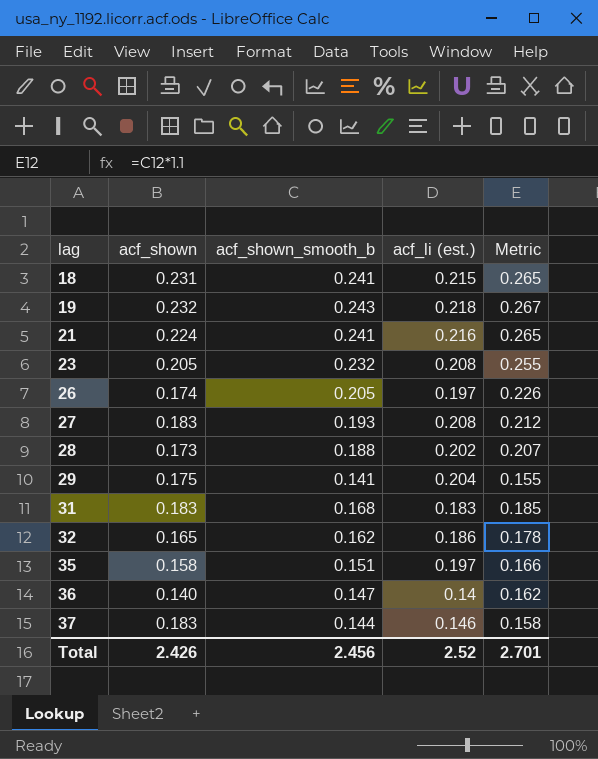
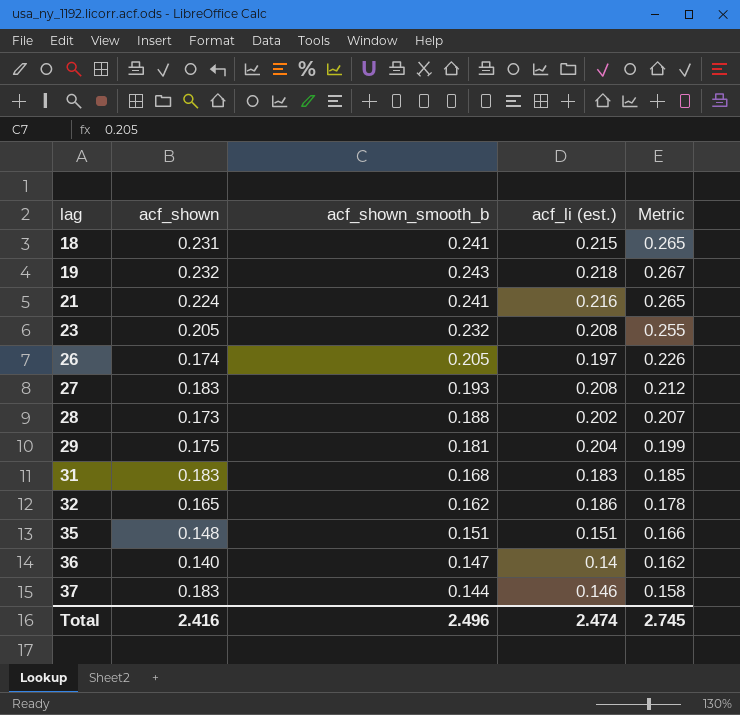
29 | acf_shown_smooth_b: 0.141 -> 0.181
29 | Metric: 0.155 -> 0.199
35 | acf_shown: 0.158 -> 0.148
35 | acf_li (est.): 0.197 -> 0.151
Total | acf_shown: 2.426 -> 2.416
Total | acf_shown_smooth_b: 2.456 -> 2.496
Total | acf_li (est.): 2.52 -> 2.474
Total | Metric: 2.701 -> 2.745

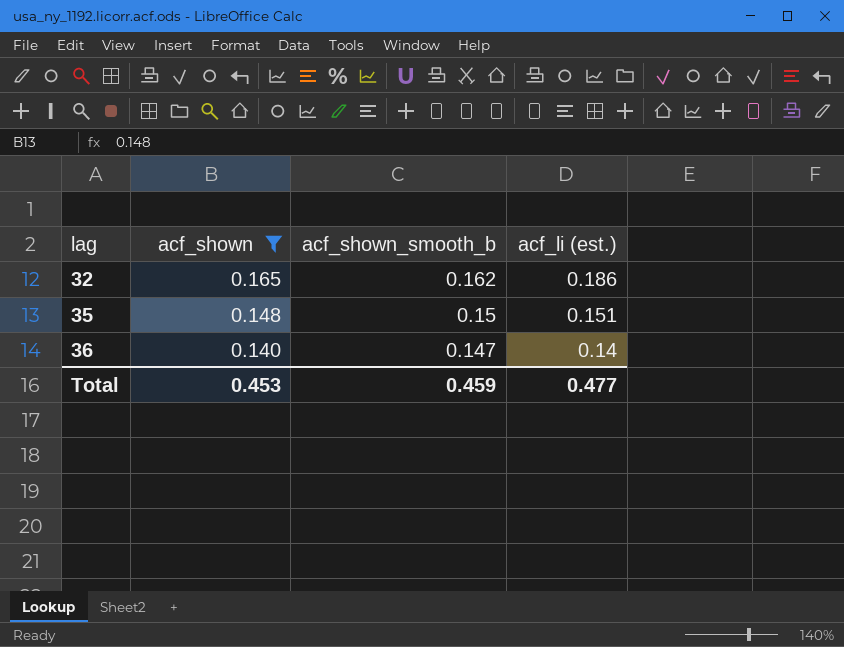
filter: none -> acf_shown <= 0.165
column Metric | formula: [acf_shown_smooth_b] * 1.1 -> none
35 | acf_shown_smooth_b: 0.151 -> 0.15
Total | acf_shown: 2.416 -> 0.453
Total | acf_shown_smooth_b: 2.496 -> 0.459
Total | acf_li (est.): 2.474 -> 0.477

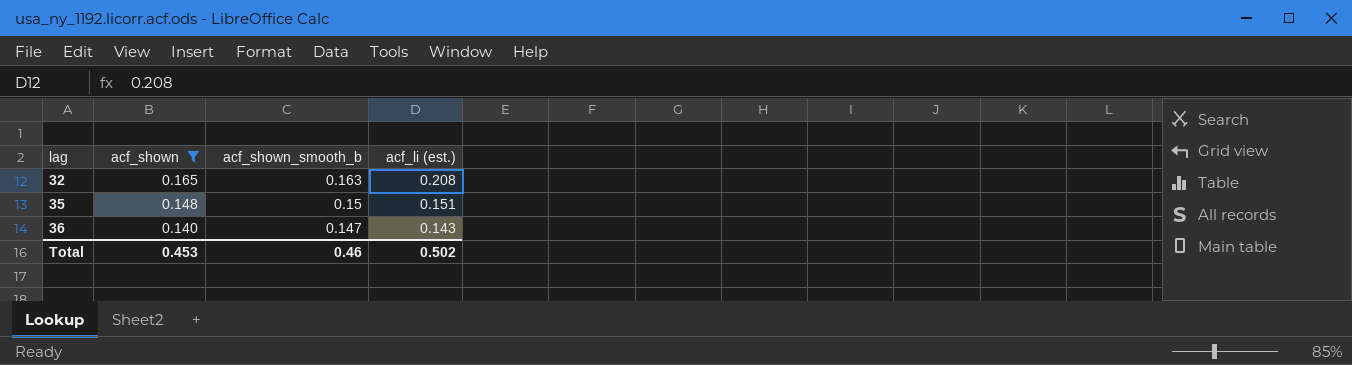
32 | acf_shown_smooth_b: 0.162 -> 0.163
32 | acf_li (est.): 0.186 -> 0.208
36 | acf_li (est.): 0.14 -> 0.143
Total | acf_shown_smooth_b: 0.459 -> 0.46
Total | acf_li (est.): 0.477 -> 0.502

